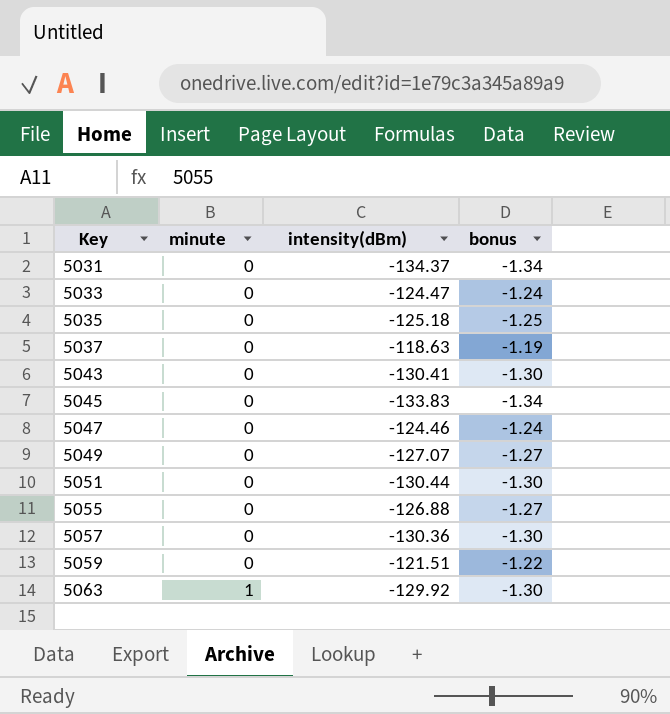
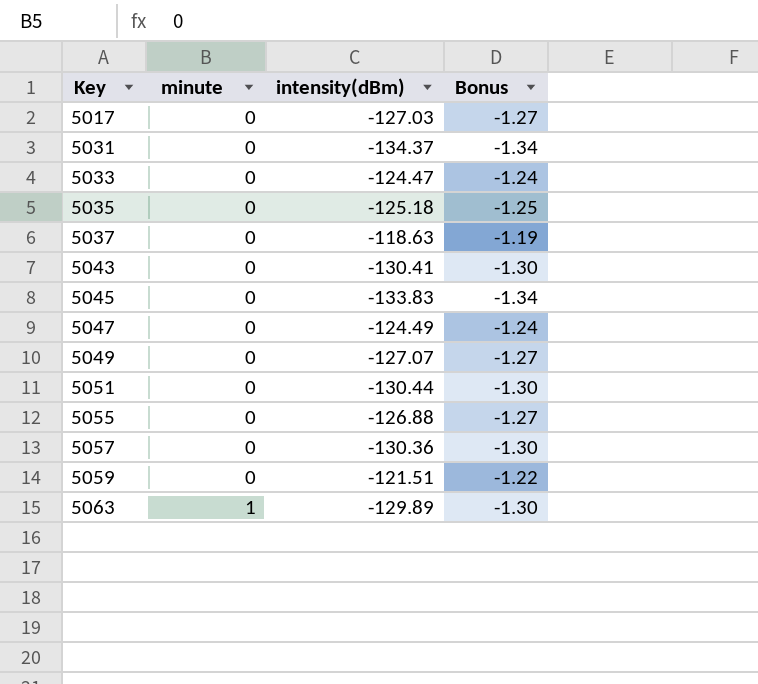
column name: bonus -> Bonus
row 5017: none -> 0 | -127.03 | -1.27
5047 | intensity(dBm): -124.46 -> -124.49
5063 | intensity(dBm): -129.92 -> -129.89

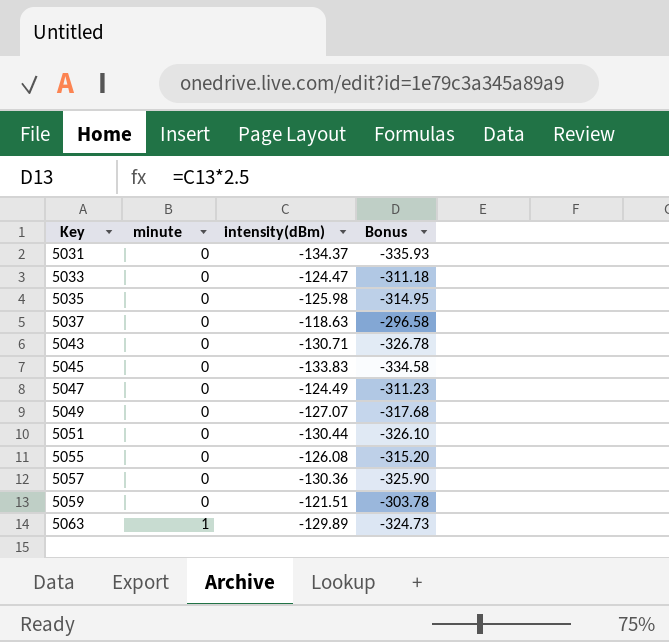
column Bonus | formula: [intensity(dBm)] * 0.01 -> [intensity(dBm)] * 2.5
row 5017: 0 | -127.03 | -1.27 -> none
5035 | intensity(dBm): -125.18 -> -125.98
5043 | intensity(dBm): -130.41 -> -130.71
5055 | intensity(dBm): -126.88 -> -126.08

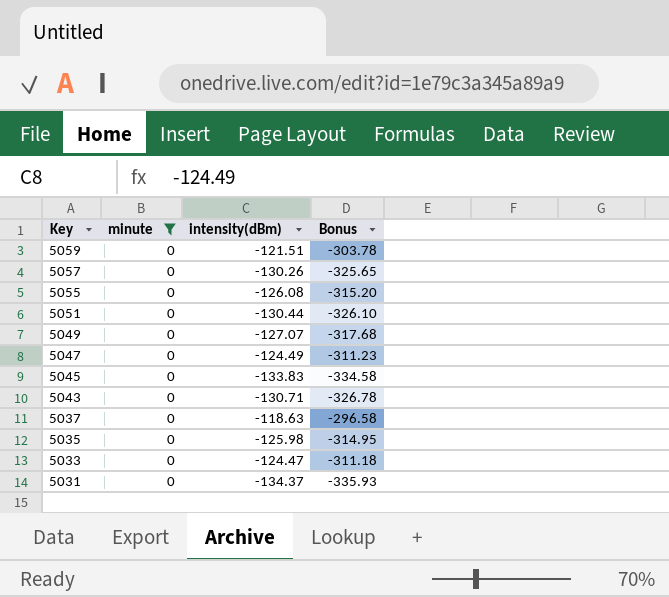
filter: none -> minute = 0
row order: Key ascending -> Key descending
5057 | intensity(dBm): -130.36 -> -130.26
5057 | Bonus: -325.90 -> -325.65

